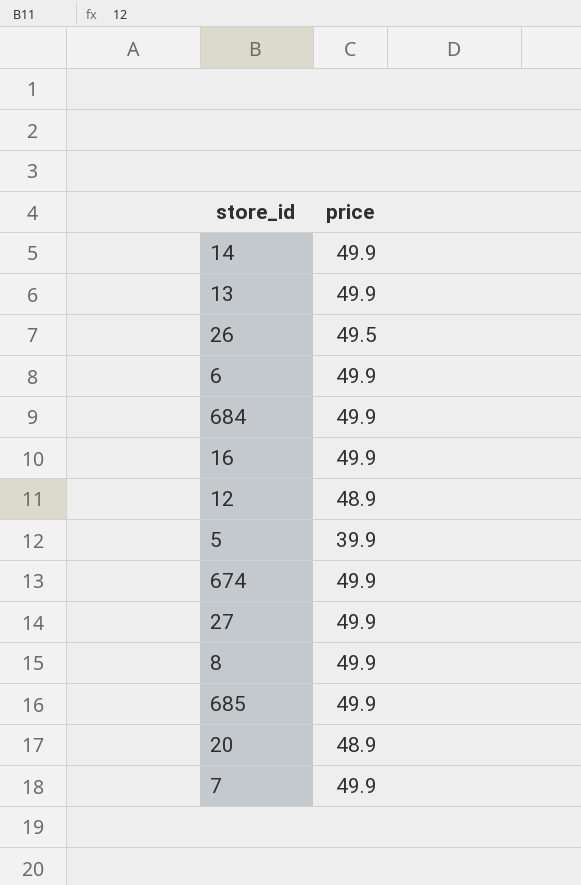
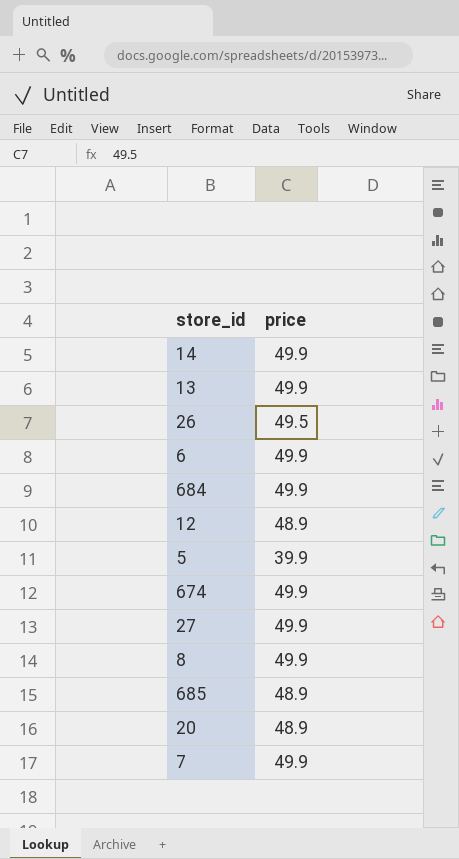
row 16: 49.9 -> none
685 | price: 49.9 -> 48.9

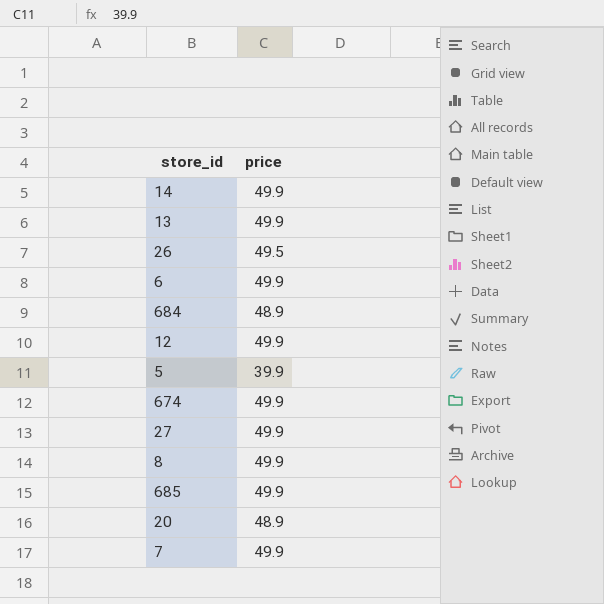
684 | price: 49.9 -> 48.9
12 | price: 48.9 -> 49.9
685 | price: 48.9 -> 49.9

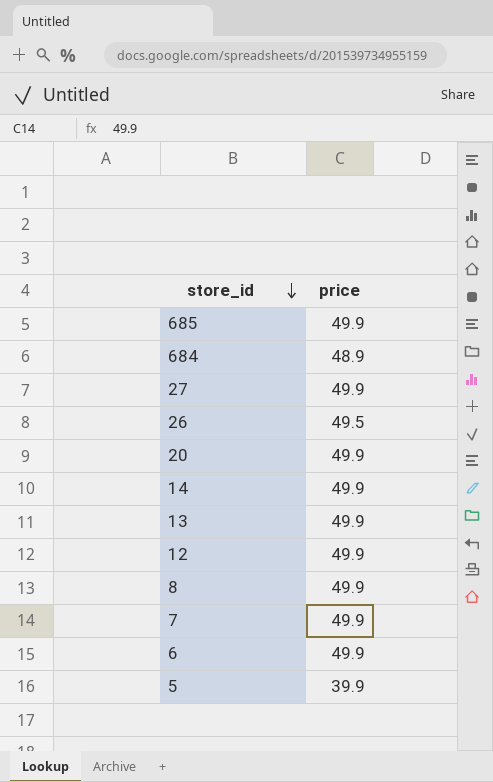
row order: none -> store_id descending
row 674: 49.9 -> none
20 | price: 48.9 -> 49.9

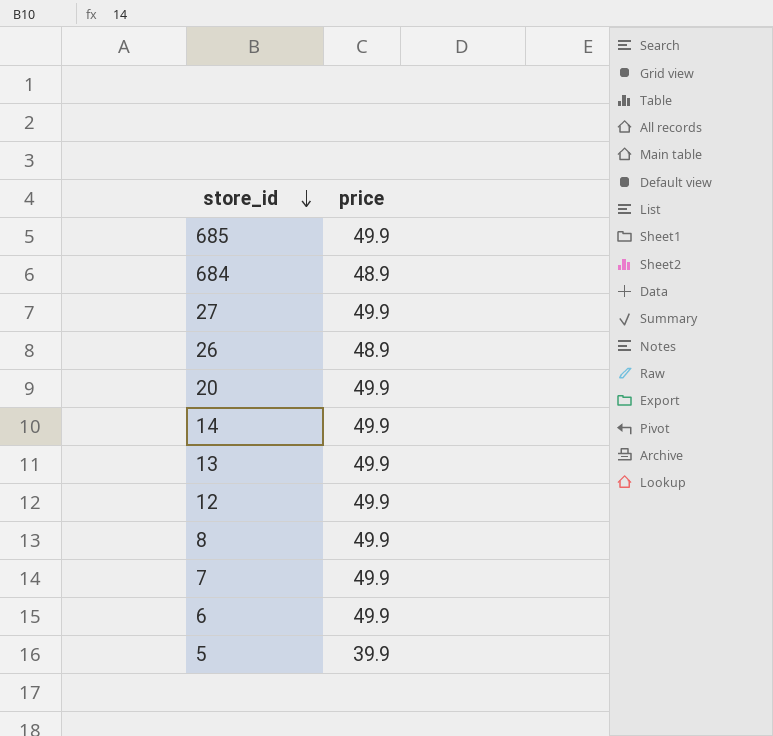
26 | price: 49.5 -> 48.9

